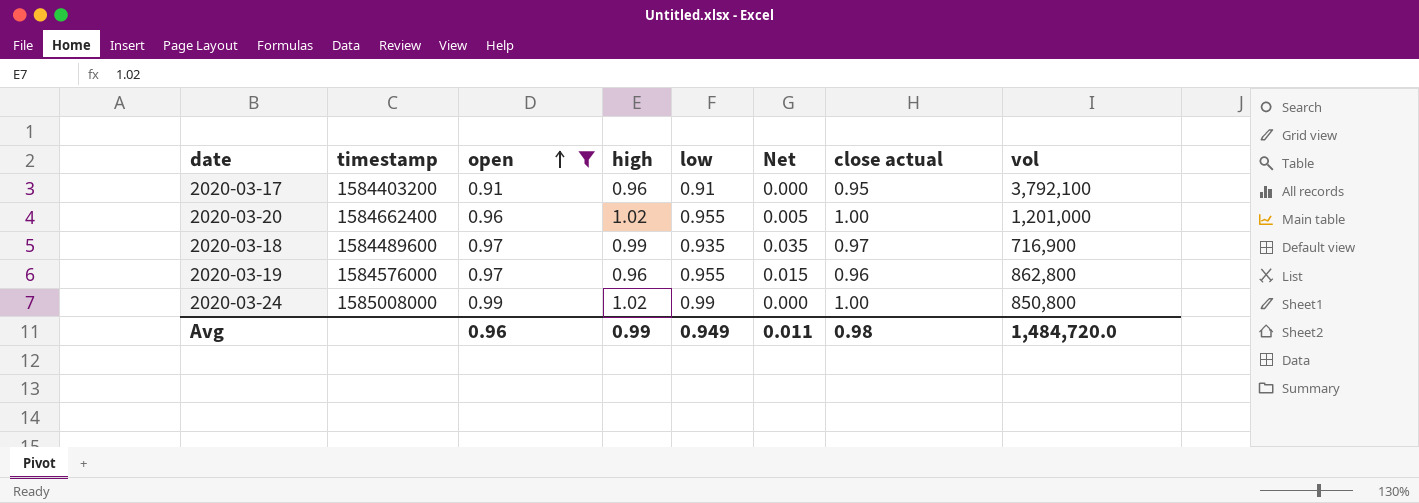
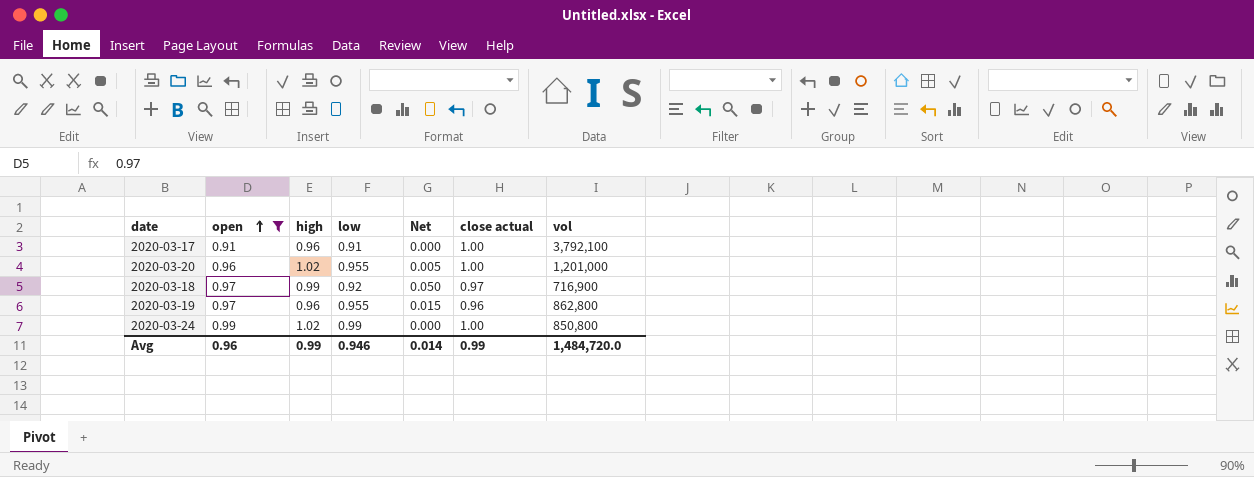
column timestamp | position: 2 -> none
2020-03-17 | close actual: 0.95 -> 1.00
2020-03-18 | low: 0.935 -> 0.92
2020-03-18 | Net: 0.035 -> 0.050
Avg | low: 0.949 -> 0.946
Avg | Net: 0.011 -> 0.014
Avg | close actual: 0.98 -> 0.99

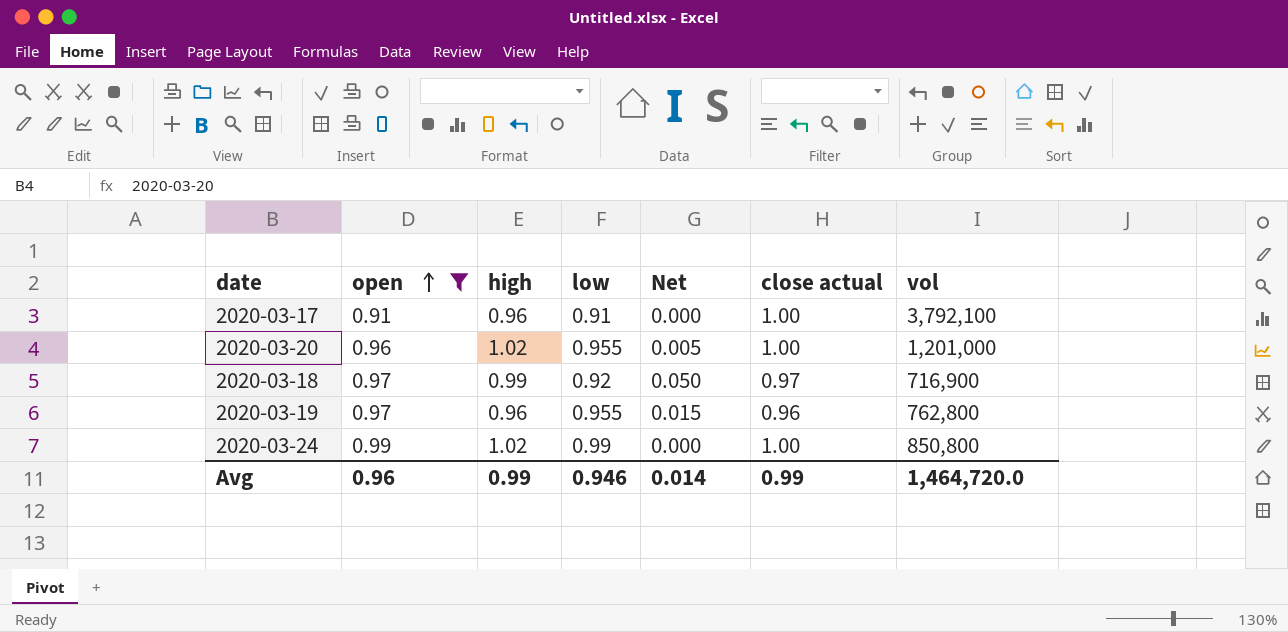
2020-03-19 | vol: 862,800 -> 762,800
Avg | vol: 1,484,720.0 -> 1,464,720.0

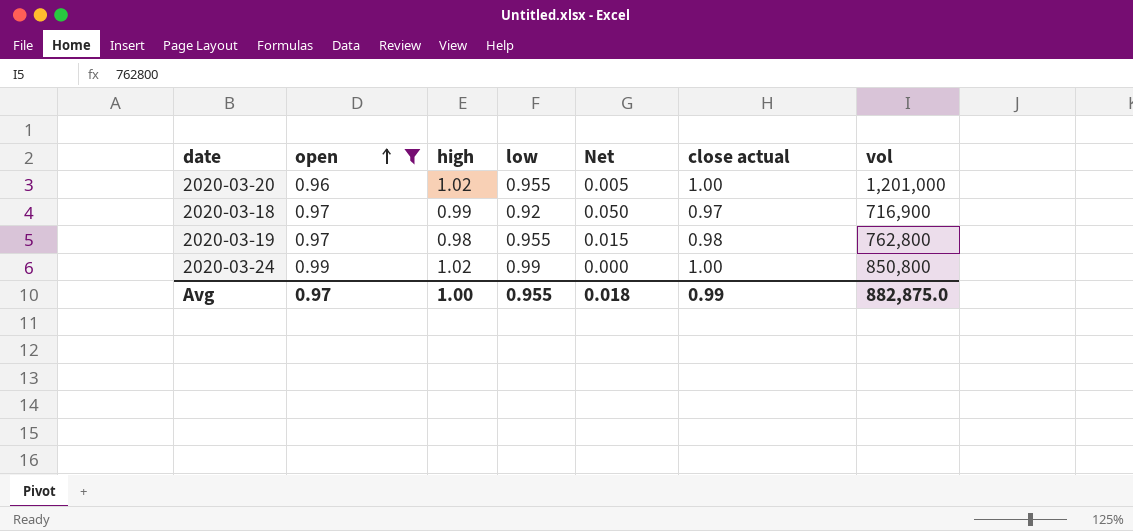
row 2020-03-17: 0.91 | 0.96 | 0.91 | 0.000 | 1.00 | 3,792,100 -> none
2020-03-19 | high: 0.96 -> 0.98
2020-03-19 | close actual: 0.96 -> 0.98
Avg | open: 0.96 -> 0.97
Avg | high: 0.99 -> 1.00
Avg | low: 0.946 -> 0.955
Avg | Net: 0.014 -> 0.018
Avg | vol: 1,464,720.0 -> 882,875.0

